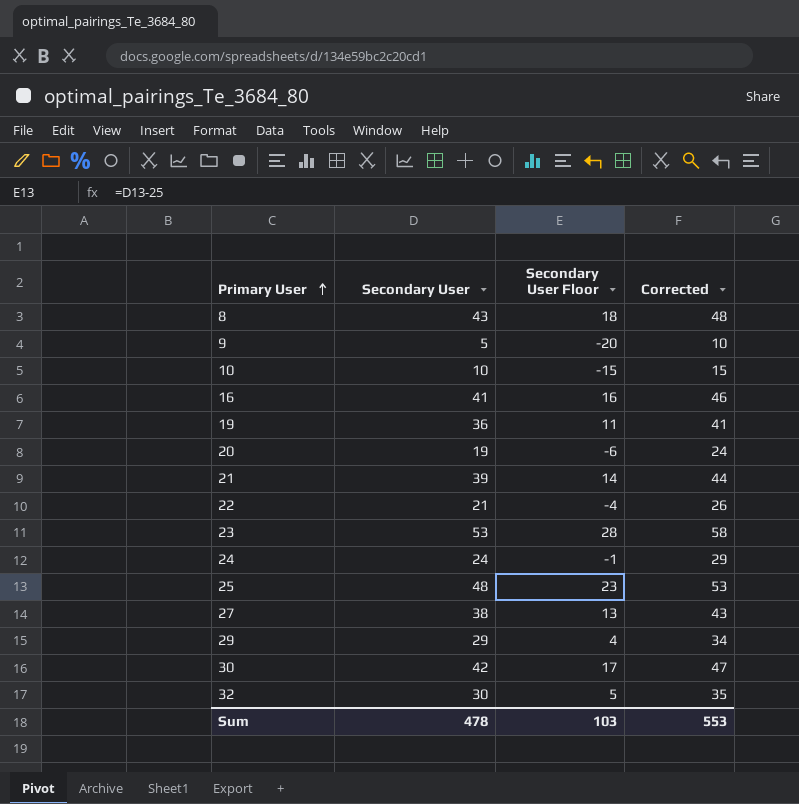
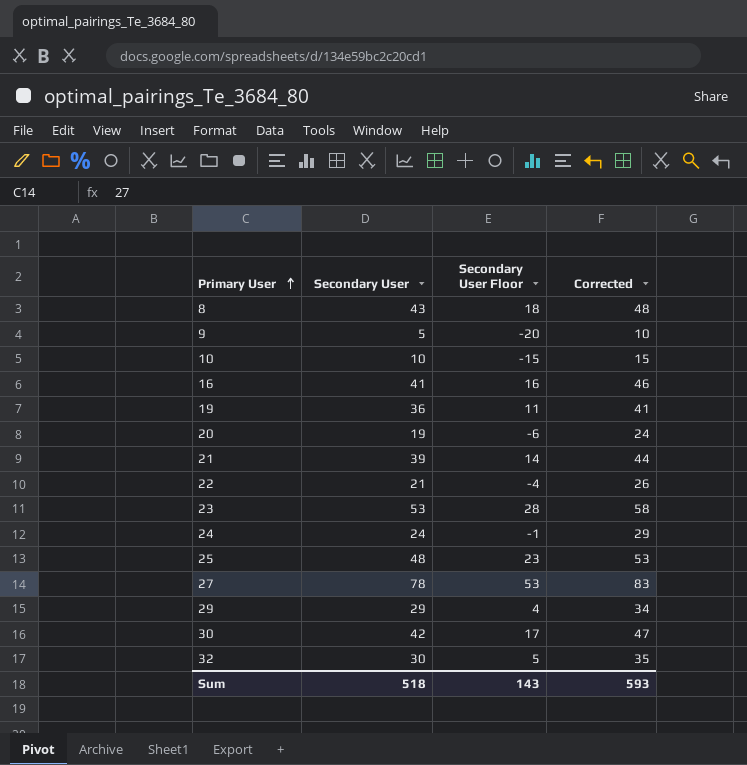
27 | Secondary User: 38 -> 78
27 | Secondary User Floor: 13 -> 53
27 | Corrected: 43 -> 83
Sum | Secondary User: 478 -> 518
Sum | Secondary User Floor: 103 -> 143
Sum | Corrected: 553 -> 593

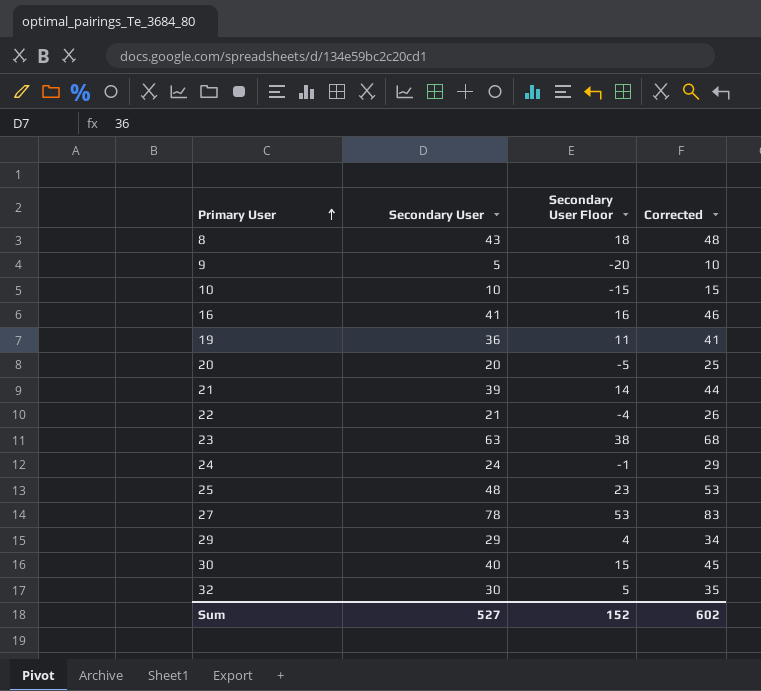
20 | Secondary User: 19 -> 20
20 | Secondary User Floor: -6 -> -5
20 | Corrected: 24 -> 25
23 | Secondary User: 53 -> 63
23 | Secondary User Floor: 28 -> 38
23 | Corrected: 58 -> 68
30 | Secondary User: 42 -> 40
30 | Secondary User Floor: 17 -> 15
30 | Corrected: 47 -> 45
Sum | Secondary User: 518 -> 527
Sum | Secondary User Floor: 143 -> 152
Sum | Corrected: 593 -> 602

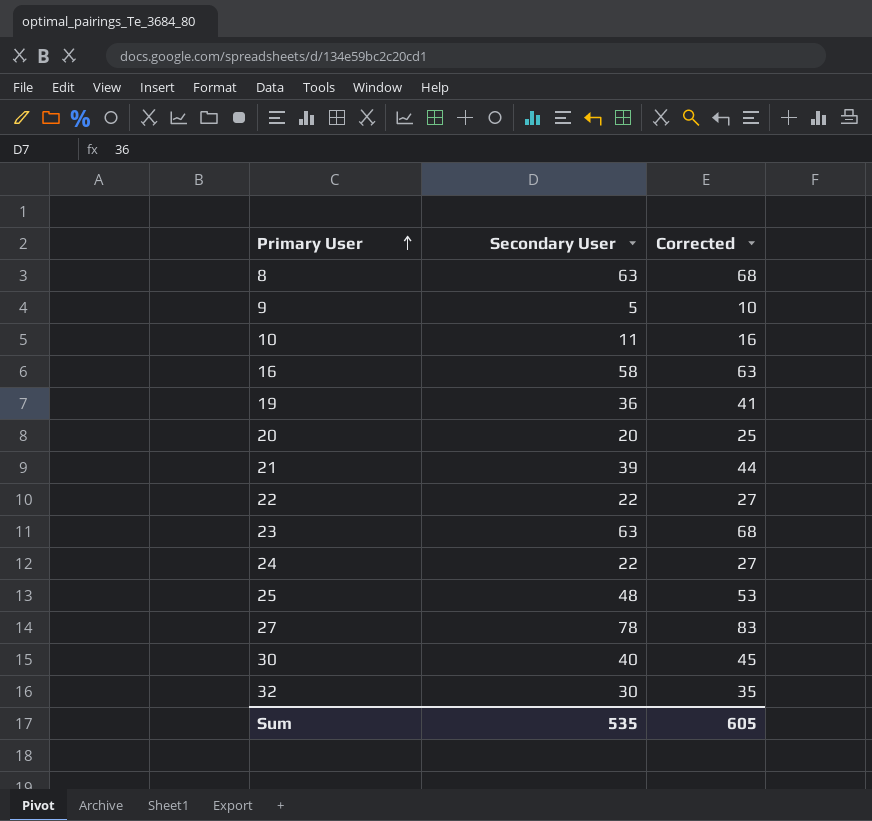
column Secondary User Floor | formula: [Secondary User] - 25 -> none
row 29: 29 | 4 | 34 -> none
8 | Secondary User: 43 -> 63
8 | Corrected: 48 -> 68
10 | Secondary User: 10 -> 11
10 | Corrected: 15 -> 16
16 | Secondary User: 41 -> 58
16 | Corrected: 46 -> 63
22 | Secondary User: 21 -> 22
22 | Corrected: 26 -> 27
24 | Secondary User: 24 -> 22
24 | Corrected: 29 -> 27
Sum | Secondary User: 527 -> 535
Sum | Corrected: 602 -> 605

